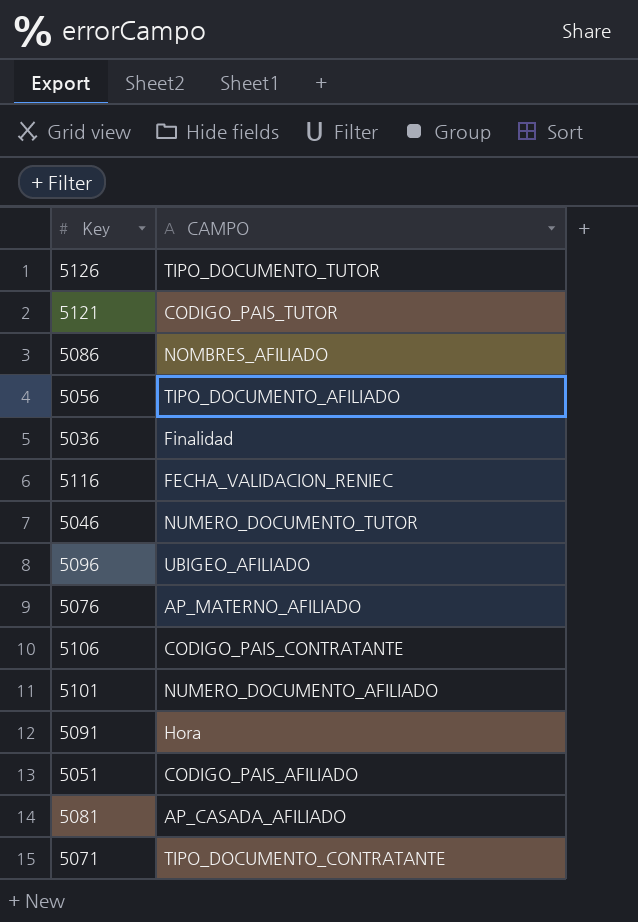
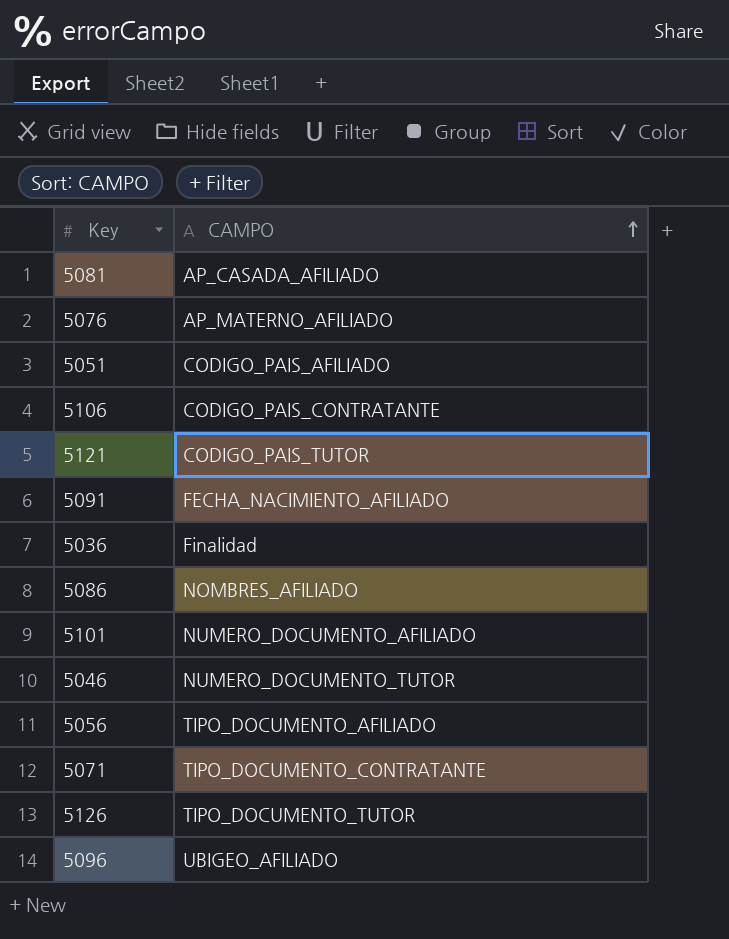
row order: none -> CAMPO ascending
row 5116: FECHA_VALIDACION_RENIEC -> none
5091 | CAMPO: Hora -> FECHA_NACIMIENTO_AFILIADO

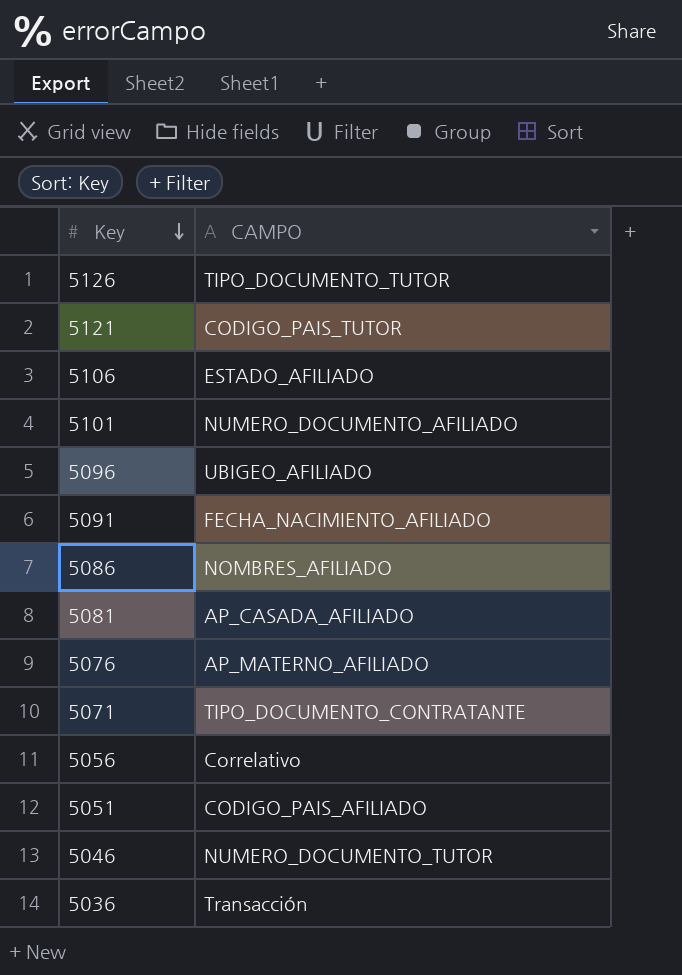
row order: CAMPO ascending -> Key descending
5106 | CAMPO: CODIGO_PAIS_CONTRATANTE -> ESTADO_AFILIADO
5056 | CAMPO: TIPO_DOCUMENTO_AFILIADO -> Correlativo
5036 | CAMPO: Finalidad -> Transacción

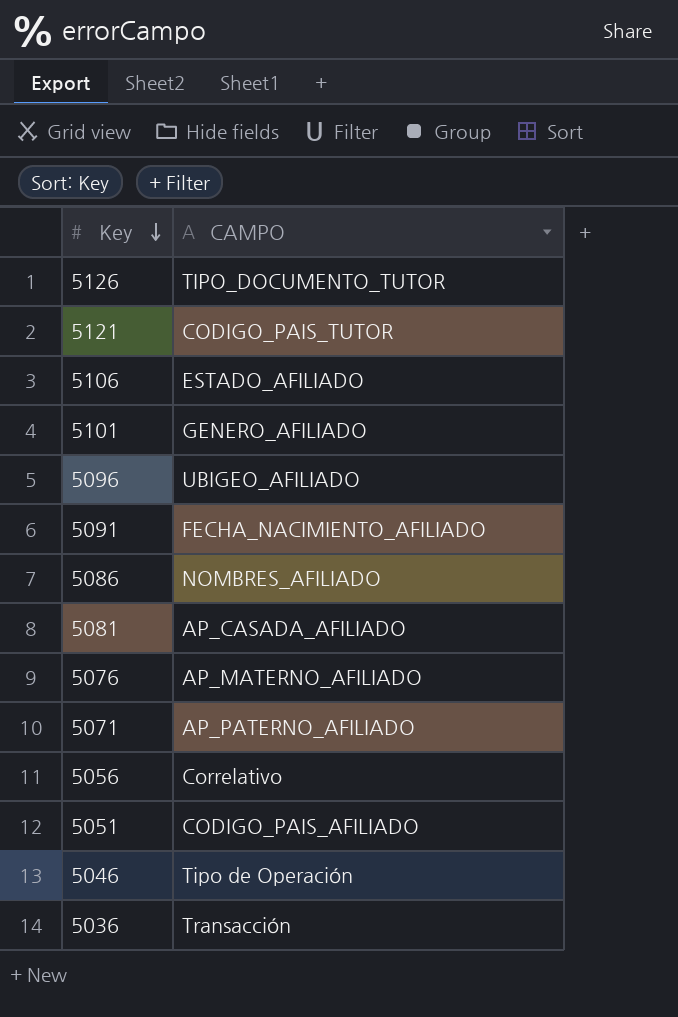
5101 | CAMPO: NUMERO_DOCUMENTO_AFILIADO -> GENERO_AFILIADO
5071 | CAMPO: TIPO_DOCUMENTO_CONTRATANTE -> AP_PATERNO_AFILIADO
5046 | CAMPO: NUMERO_DOCUMENTO_TUTOR -> Tipo de Operación

